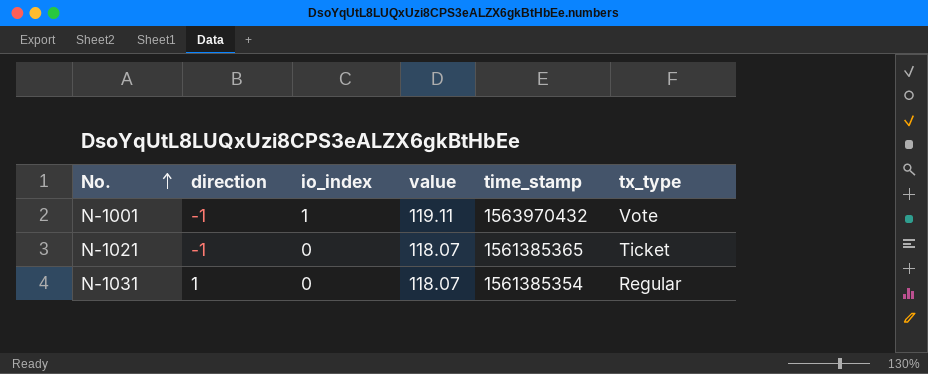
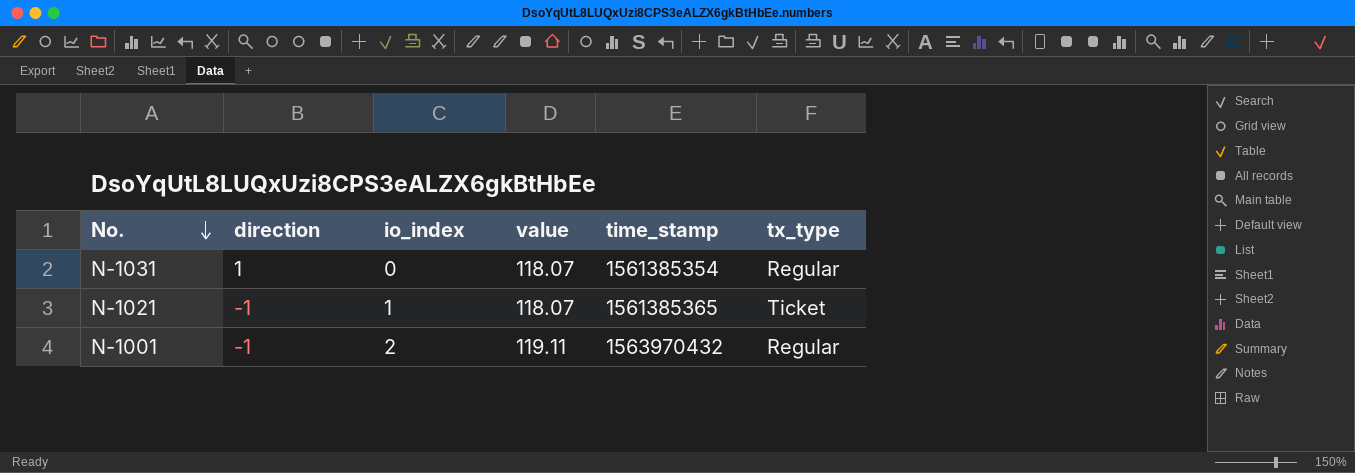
row order: No. ascending -> No. descending
N-1021 | io_index: 0 -> 1
N-1001 | io_index: 1 -> 2
N-1001 | tx_type: Vote -> Regular

